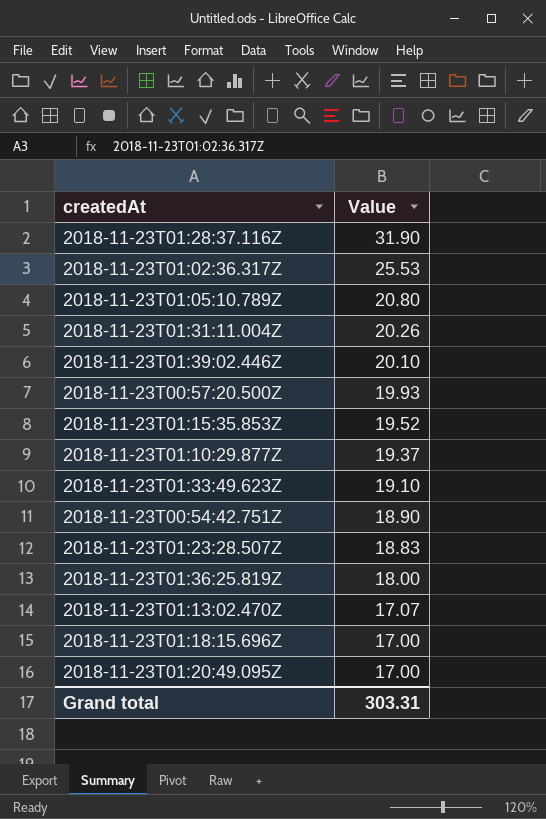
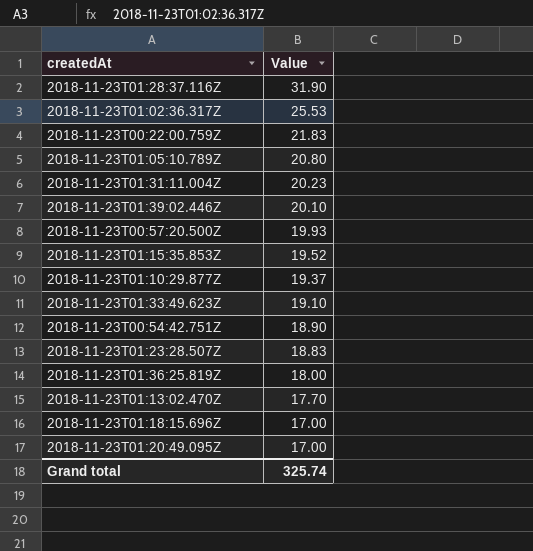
row 2018-11-23T00:22:00.759Z: none -> 21.83
2018-11-23T01:31:11.004Z | Value: 20.26 -> 20.23
2018-11-23T01:13:02.470Z | Value: 17.07 -> 17.70
Grand total | Value: 303.31 -> 325.74

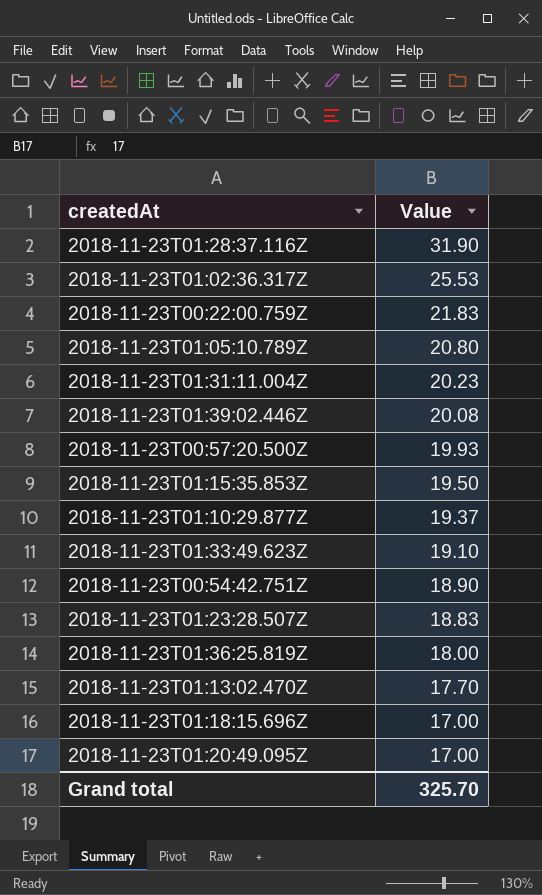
2018-11-23T01:39:02.446Z | Value: 20.10 -> 20.08
2018-11-23T01:15:35.853Z | Value: 19.52 -> 19.50
Grand total | Value: 325.74 -> 325.70

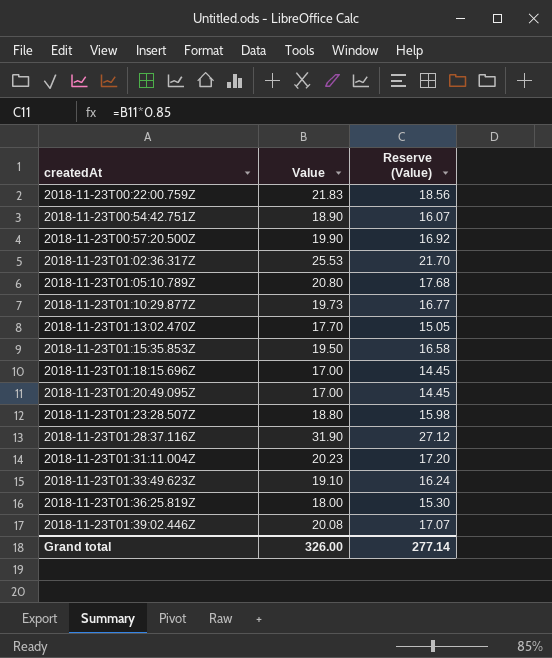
row order: Value descending -> createdAt ascending
column Reserve (Value) | formula: none -> [Value] * 0.85
2018-11-23T00:57:20.500Z | Value: 19.93 -> 19.90
2018-11-23T01:10:29.877Z | Value: 19.37 -> 19.73
2018-11-23T01:23:28.507Z | Value: 18.83 -> 18.80
Grand total | Value: 325.70 -> 326.00

